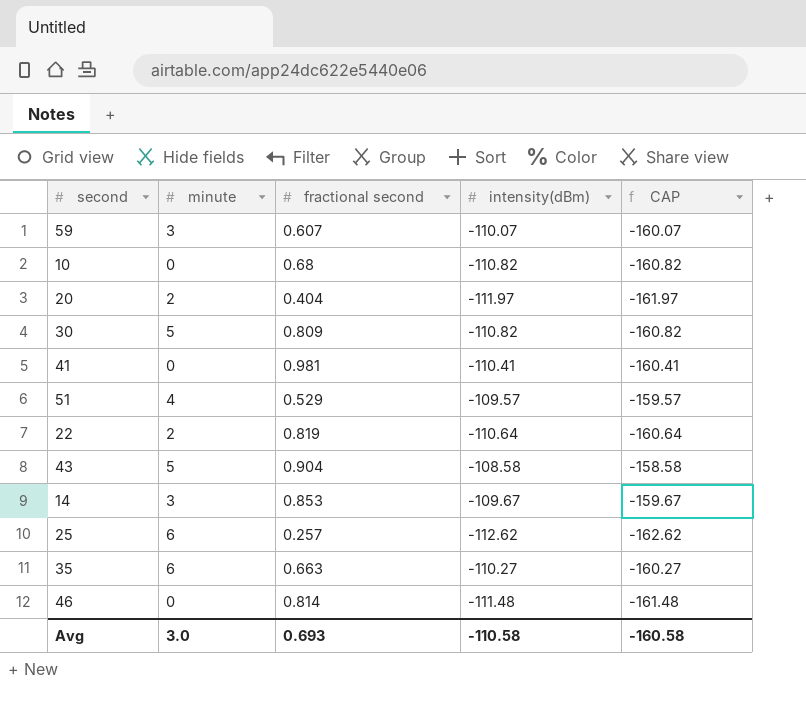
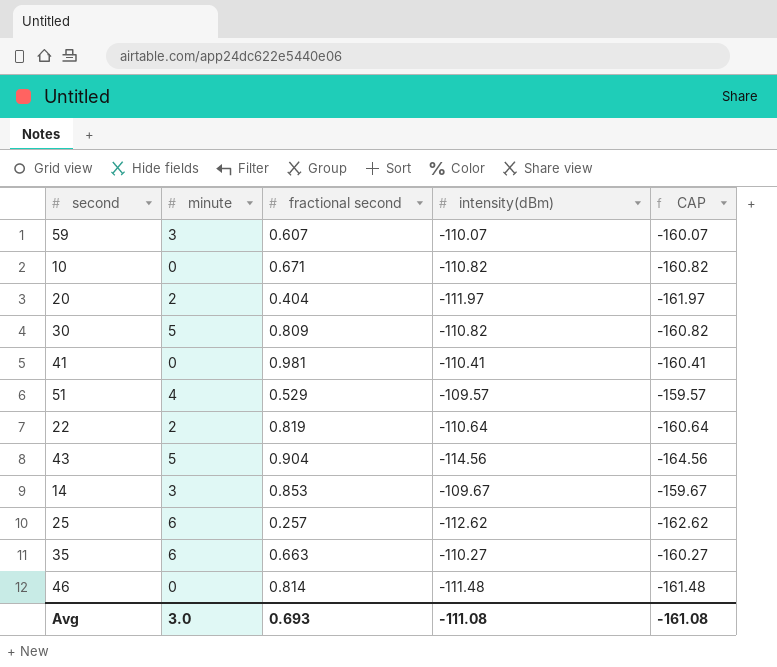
10 | fractional second: 0.68 -> 0.671
43 | intensity(dBm): -108.58 -> -114.56
43 | CAP: -158.58 -> -164.56
Avg | intensity(dBm): -110.58 -> -111.08
Avg | CAP: -160.58 -> -161.08

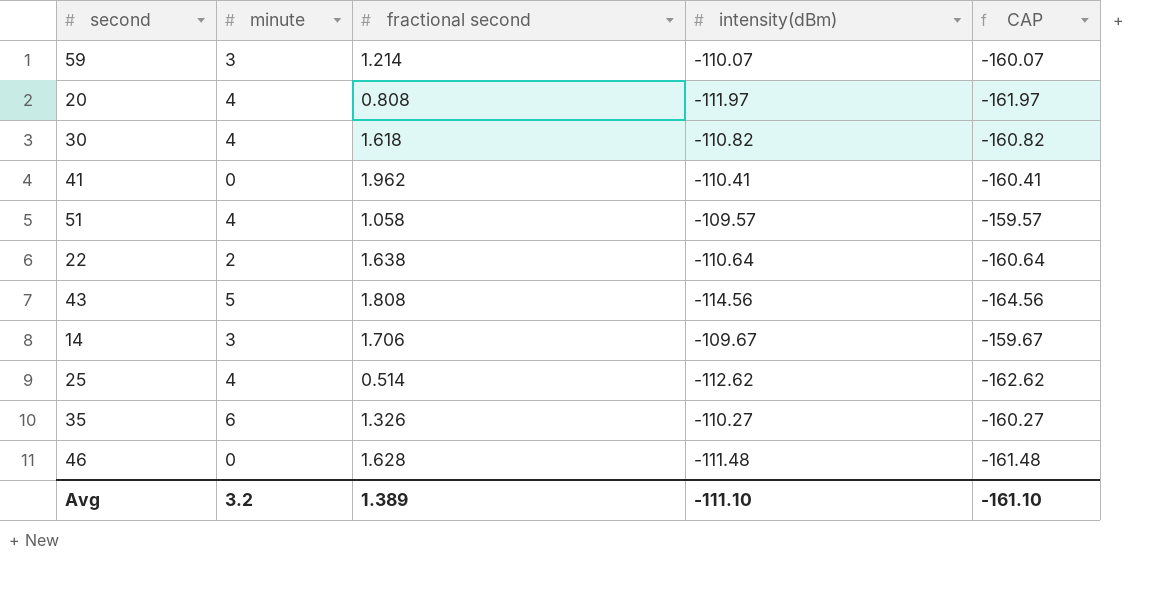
row 10: 0 | 0.671 | -110.82 | -160.82 -> none
59 | fractional second: 0.607 -> 1.214
20 | minute: 2 -> 4
20 | fractional second: 0.404 -> 0.808
30 | minute: 5 -> 4
30 | fractional second: 0.809 -> 1.618
41 | fractional second: 0.981 -> 1.962
51 | fractional second: 0.529 -> 1.058
22 | fractional second: 0.819 -> 1.638
43 | fractional second: 0.904 -> 1.808
14 | fractional second: 0.853 -> 1.706
25 | minute: 6 -> 4
25 | fractional second: 0.257 -> 0.514
35 | fractional second: 0.663 -> 1.326
46 | fractional second: 0.814 -> 1.628
Avg | minute: 3.0 -> 3.2
Avg | fractional second: 0.693 -> 1.389
Avg | intensity(dBm): -111.08 -> -111.10
Avg | CAP: -161.08 -> -161.10

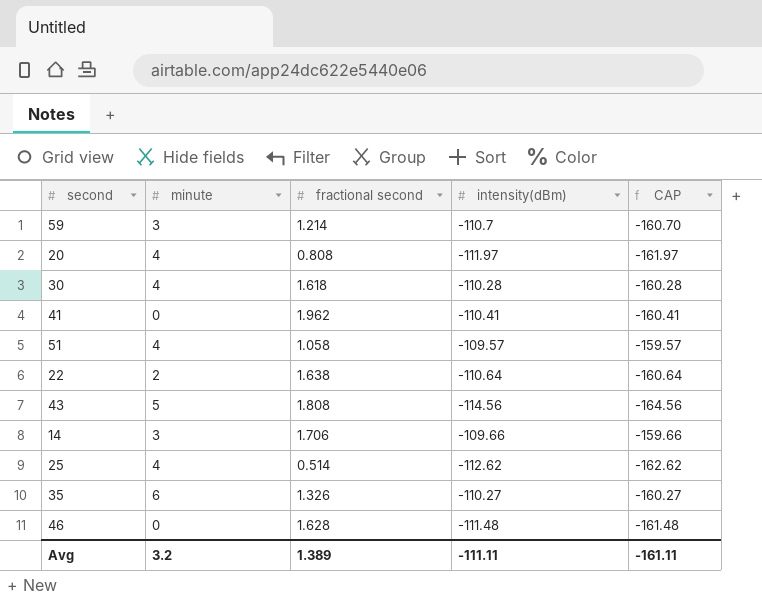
59 | intensity(dBm): -110.07 -> -110.7
59 | CAP: -160.07 -> -160.70
30 | intensity(dBm): -110.82 -> -110.28
30 | CAP: -160.82 -> -160.28
14 | intensity(dBm): -109.67 -> -109.66
14 | CAP: -159.67 -> -159.66
Avg | intensity(dBm): -111.10 -> -111.11
Avg | CAP: -161.10 -> -161.11

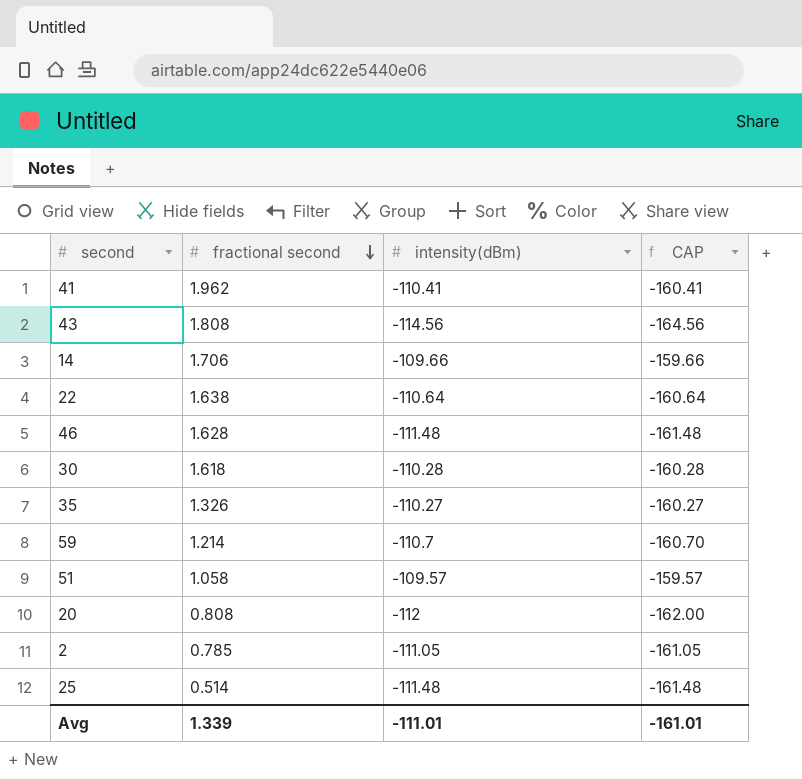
row order: none -> fractional second descending
column minute | position: 2 -> none
20 | intensity(dBm): -111.97 -> -112
20 | CAP: -161.97 -> -162.00
row 2: none -> 0.785 | -111.05 | -161.05
25 | intensity(dBm): -112.62 -> -111.48
25 | CAP: -162.62 -> -161.48
Avg | fractional second: 1.389 -> 1.339
Avg | intensity(dBm): -111.11 -> -111.01
Avg | CAP: -161.11 -> -161.01

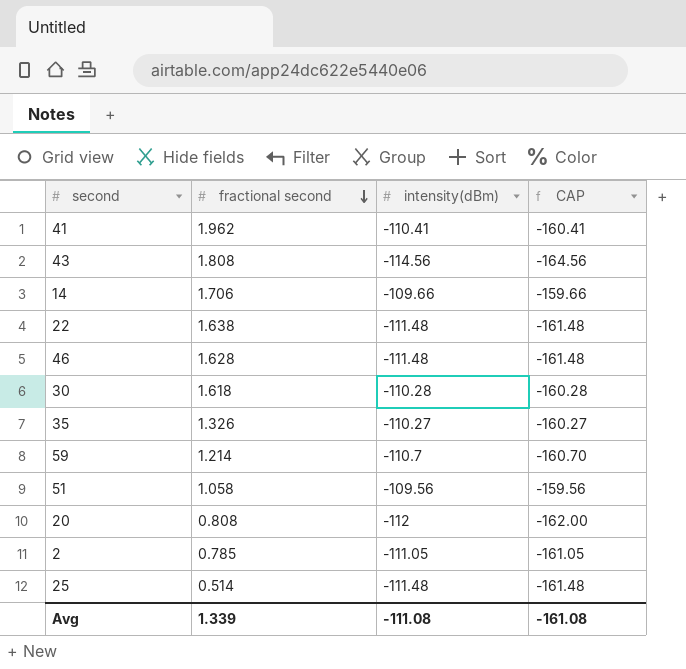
22 | intensity(dBm): -110.64 -> -111.48
22 | CAP: -160.64 -> -161.48
51 | intensity(dBm): -109.57 -> -109.56
51 | CAP: -159.57 -> -159.56
Avg | intensity(dBm): -111.01 -> -111.08
Avg | CAP: -161.01 -> -161.08

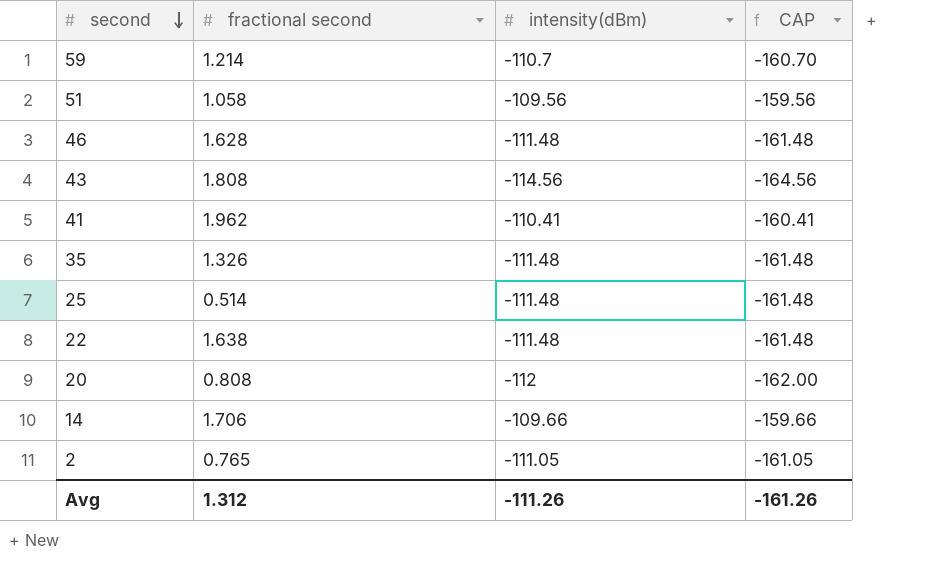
row order: fractional second descending -> second descending
row 30: 1.618 | -110.28 | -160.28 -> none
35 | intensity(dBm): -110.27 -> -111.48
35 | CAP: -160.27 -> -161.48
2 | fractional second: 0.785 -> 0.765
Avg | fractional second: 1.339 -> 1.312
Avg | intensity(dBm): -111.08 -> -111.26
Avg | CAP: -161.08 -> -161.26

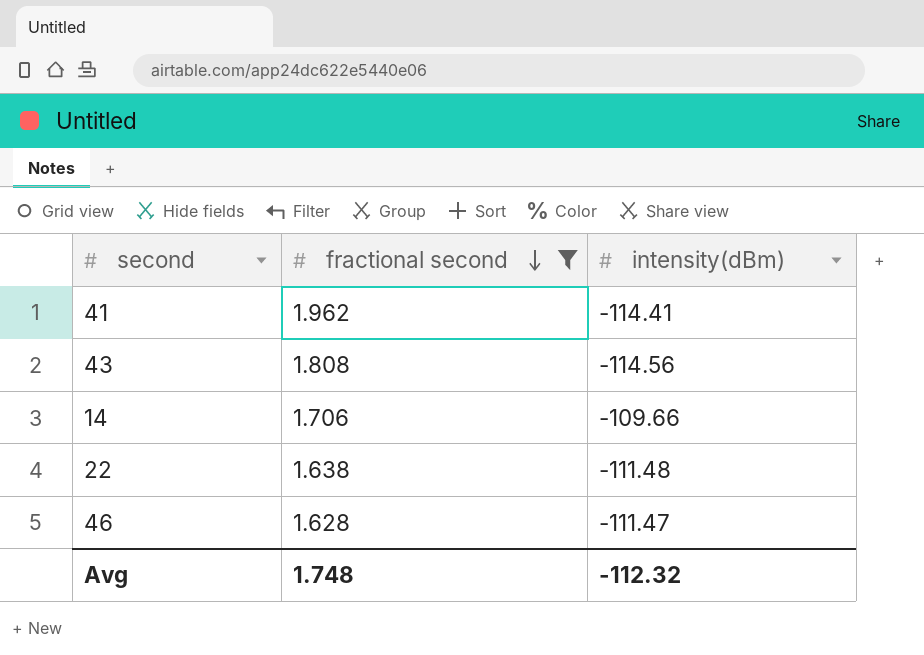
filter: none -> fractional second >= 1.628
row order: second descending -> fractional second descending
column CAP | formula: [intensity(dBm)] - 50 -> none
41 | intensity(dBm): -110.41 -> -114.41
46 | intensity(dBm): -111.48 -> -111.47
Avg | fractional second: 1.312 -> 1.748
Avg | intensity(dBm): -111.26 -> -112.32

